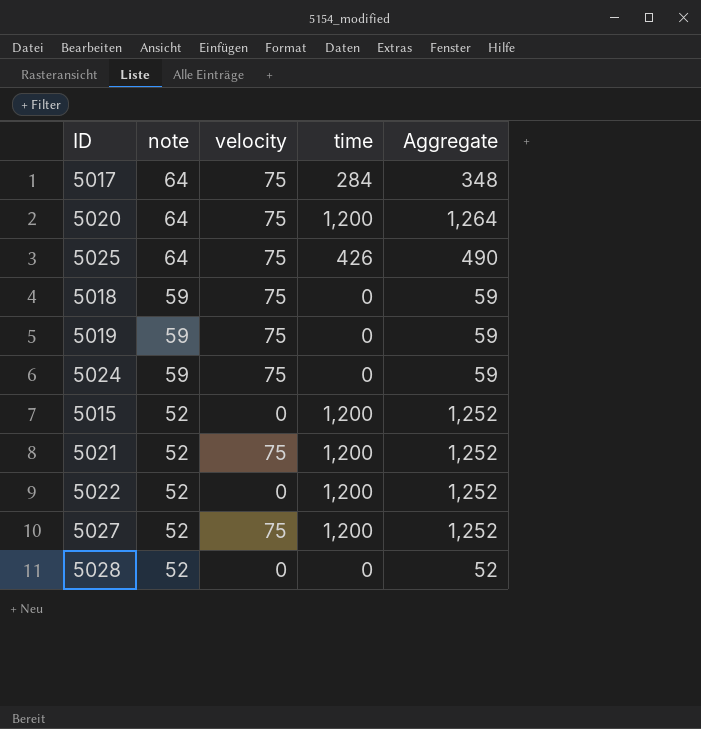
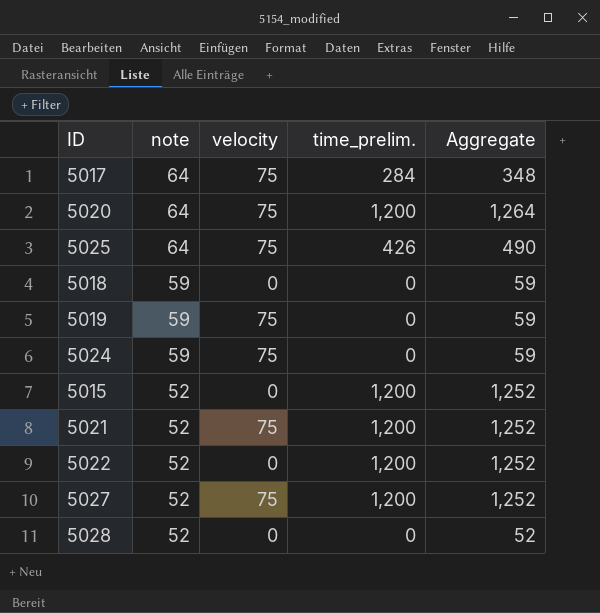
column name: time -> time_prelim.
5018 | velocity: 75 -> 0

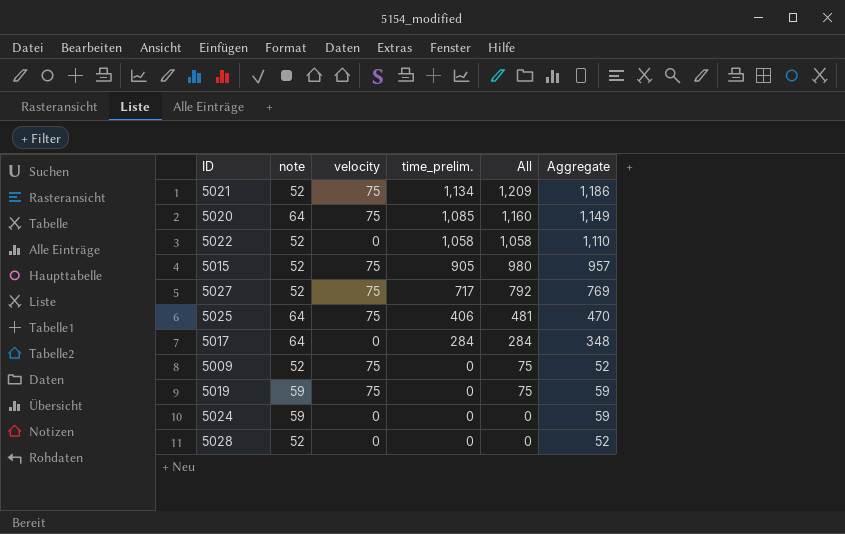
row order: note descending -> time_prelim. descending
column All | formula: none -> [velocity] + [time_prelim.]
row 5018: 59 | 0 | 0 | 59 -> none
5021 | time_prelim.: 1,200 -> 1,134
5021 | Aggregate: 1,252 -> 1,186
5020 | time_prelim.: 1,200 -> 1,085
5020 | Aggregate: 1,264 -> 1,149
5022 | time_prelim.: 1,200 -> 1,058
5022 | Aggregate: 1,252 -> 1,110
5015 | velocity: 0 -> 75
5015 | time_prelim.: 1,200 -> 905
5015 | Aggregate: 1,252 -> 957
5027 | time_prelim.: 1,200 -> 717
5027 | Aggregate: 1,252 -> 769
5025 | time_prelim.: 426 -> 406
5025 | Aggregate: 490 -> 470
5017 | velocity: 75 -> 0
row 5009: none -> 52 | 75 | 0 | 75 | 52
5024 | velocity: 75 -> 0

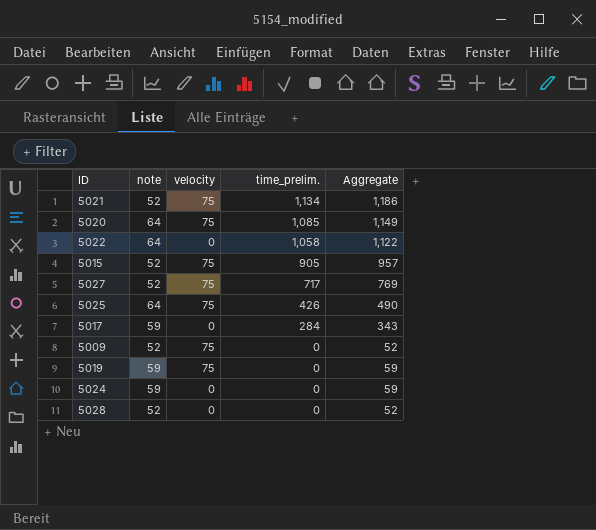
column All | formula: [velocity] + [time_prelim.] -> none
5022 | note: 52 -> 64
5022 | Aggregate: 1,110 -> 1,122
5025 | time_prelim.: 406 -> 426
5025 | Aggregate: 470 -> 490
5017 | note: 64 -> 59
5017 | Aggregate: 348 -> 343

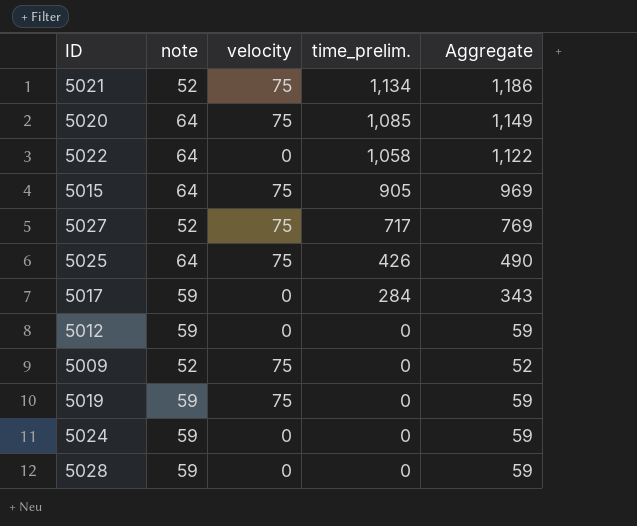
5015 | note: 52 -> 64
5015 | Aggregate: 957 -> 969
row 5012: none -> 59 | 0 | 0 | 59
5028 | note: 52 -> 59
5028 | Aggregate: 52 -> 59

